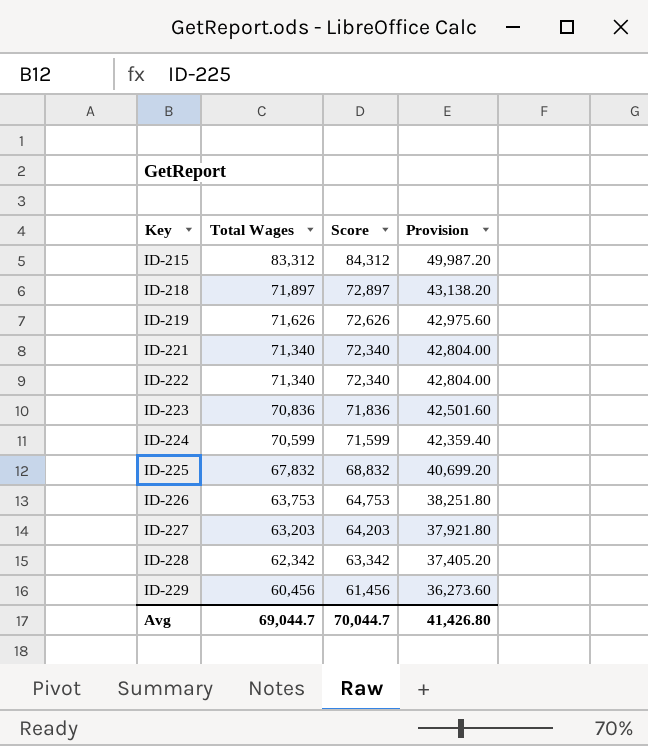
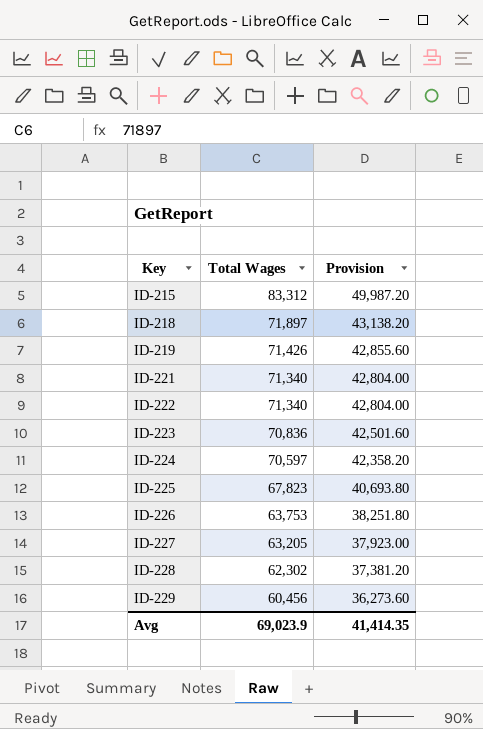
column Score | formula: [Total Wages] + 1000 -> none
ID-219 | Total Wages: 71,626 -> 71,426
ID-219 | Provision: 42,975.60 -> 42,855.60
ID-224 | Total Wages: 70,599 -> 70,597
ID-224 | Provision: 42,359.40 -> 42,358.20
ID-225 | Total Wages: 67,832 -> 67,823
ID-225 | Provision: 40,699.20 -> 40,693.80
ID-227 | Total Wages: 63,203 -> 63,205
ID-227 | Provision: 37,921.80 -> 37,923.00
ID-228 | Total Wages: 62,342 -> 62,302
ID-228 | Provision: 37,405.20 -> 37,381.20
Avg | Total Wages: 69,044.7 -> 69,023.9
Avg | Provision: 41,426.80 -> 41,414.35

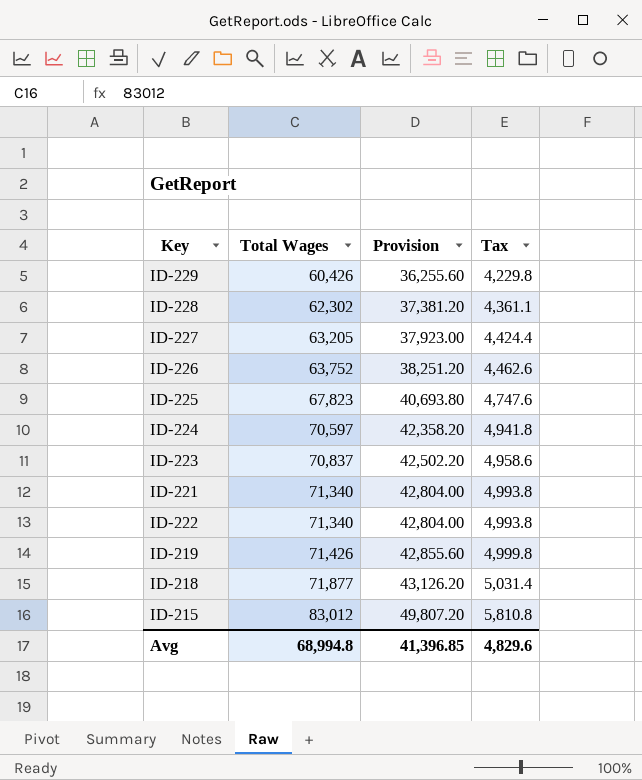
row order: Key ascending -> Total Wages ascending
column Tax | formula: none -> [Total Wages] * 0.07
ID-229 | Total Wages: 60,456 -> 60,426
ID-229 | Provision: 36,273.60 -> 36,255.60
ID-226 | Total Wages: 63,753 -> 63,752
ID-226 | Provision: 38,251.80 -> 38,251.20
ID-223 | Total Wages: 70,836 -> 70,837
ID-223 | Provision: 42,501.60 -> 42,502.20
ID-218 | Total Wages: 71,897 -> 71,877
ID-218 | Provision: 43,138.20 -> 43,126.20
ID-215 | Total Wages: 83,312 -> 83,012
ID-215 | Provision: 49,987.20 -> 49,807.20
Avg | Total Wages: 69,023.9 -> 68,994.8
Avg | Provision: 41,414.35 -> 41,396.85

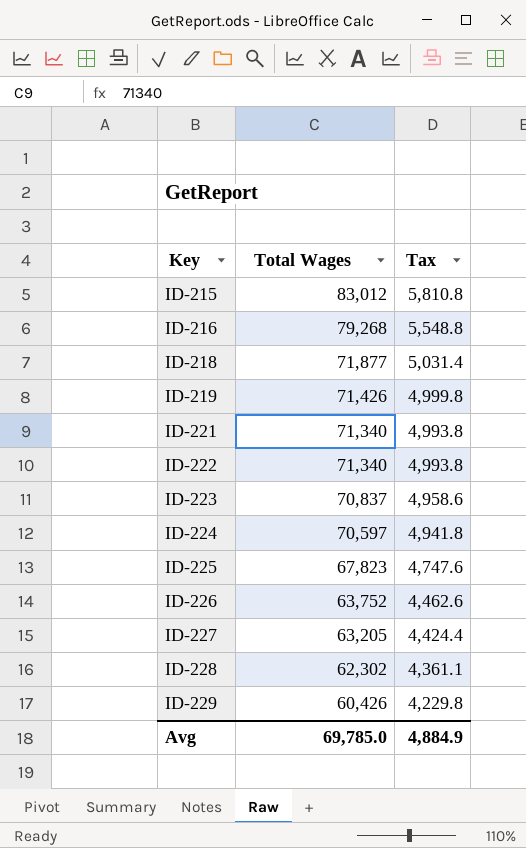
row order: Total Wages ascending -> Key ascending
column Provision | formula: [Total Wages] * 0.6 -> none
row ID-216: none -> 79,268 | 5,548.8
Avg | Total Wages: 68,994.8 -> 69,785.0
Avg | Tax: 4,829.6 -> 4,884.9

